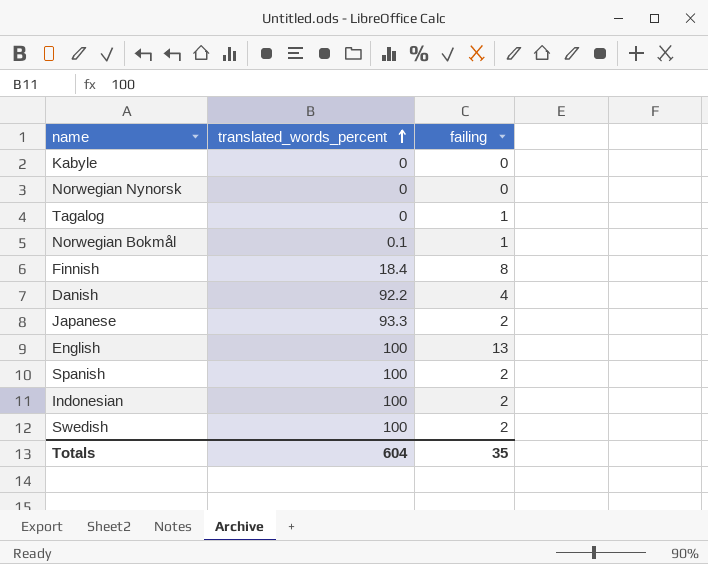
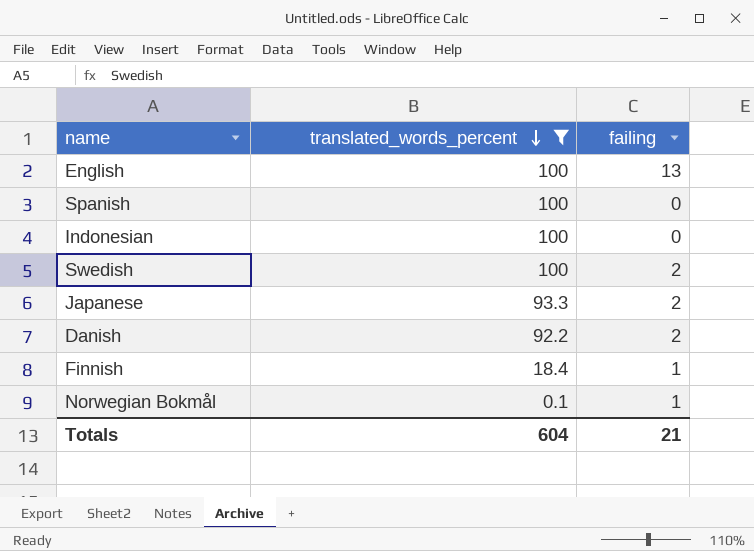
filter: none -> translated_words_percent != 0
row order: translated_words_percent ascending -> translated_words_percent descending
Spanish | failing: 2 -> 0
Indonesian | failing: 2 -> 0
Danish | failing: 4 -> 2
Finnish | failing: 8 -> 1
Totals | failing: 35 -> 21

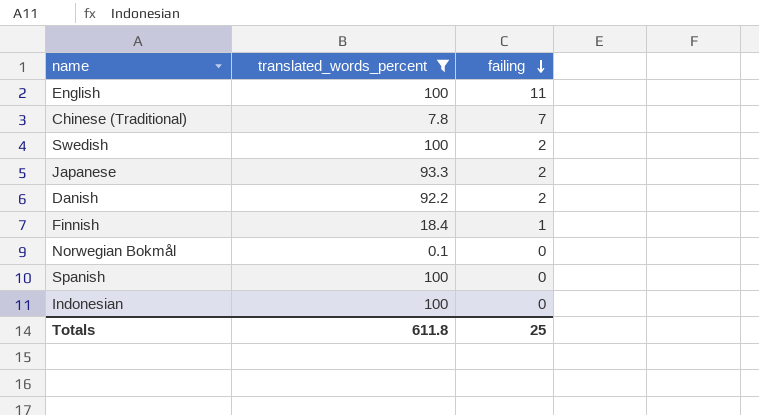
row order: translated_words_percent descending -> failing descending
English | failing: 13 -> 11
row Chinese (Traditional): none -> 7.8 | 7
Norwegian Bokmål | failing: 1 -> 0
Totals | translated_words_percent: 604 -> 611.8
Totals | failing: 21 -> 25

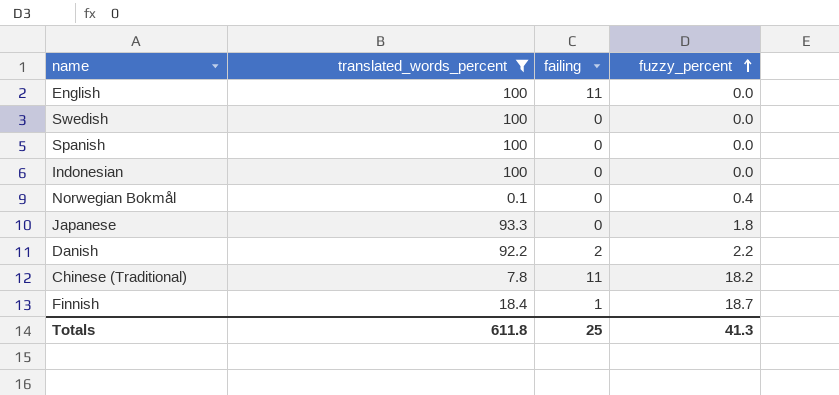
row order: failing descending -> fuzzy_percent ascending
column fuzzy_percent | position: none -> 4
Swedish | failing: 2 -> 0
Japanese | failing: 2 -> 0
Chinese (Traditional) | failing: 7 -> 11

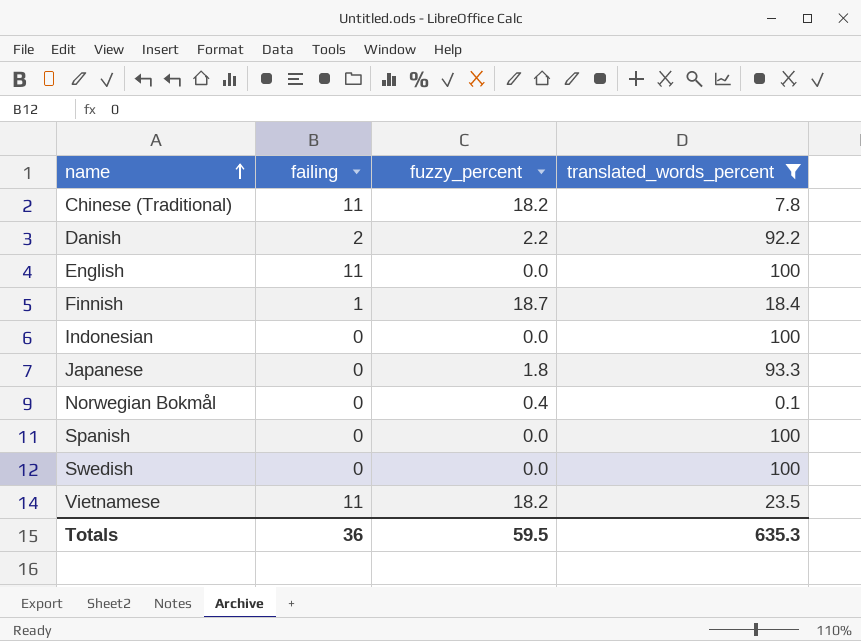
row order: fuzzy_percent ascending -> name ascending
column translated_words_percent | position: 2 -> 4
row Vietnamese: none -> 11 | 18.2 | 23.5
Totals | failing: 25 -> 36
Totals | fuzzy_percent: 41.3 -> 59.5
Totals | translated_words_percent: 611.8 -> 635.3

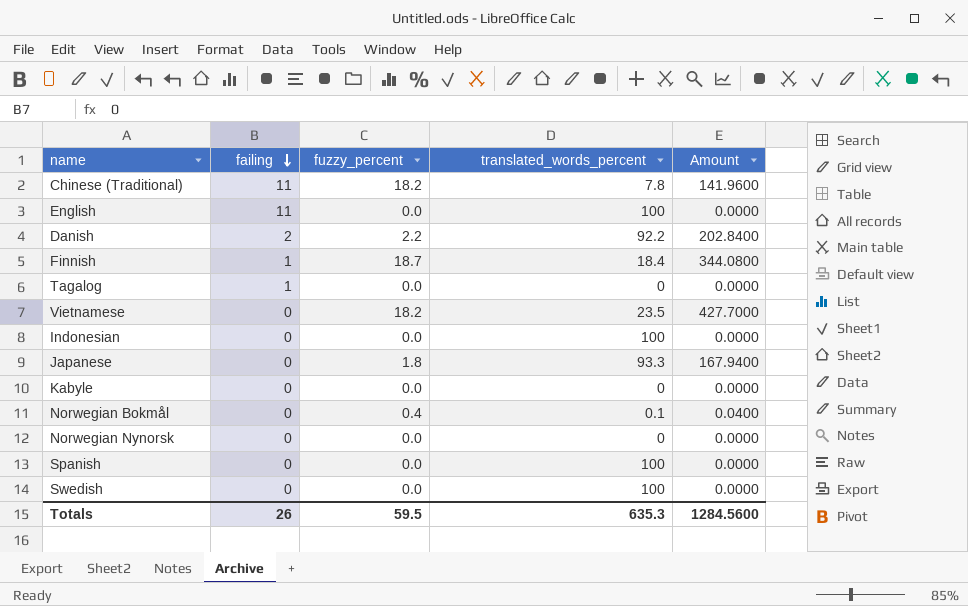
filter: translated_words_percent != 0 -> none
row order: name ascending -> failing descending
column Amount | formula: none -> [fuzzy_percent] * [translated_words_percent]
Vietnamese | failing: 11 -> 0
Totals | failing: 36 -> 26

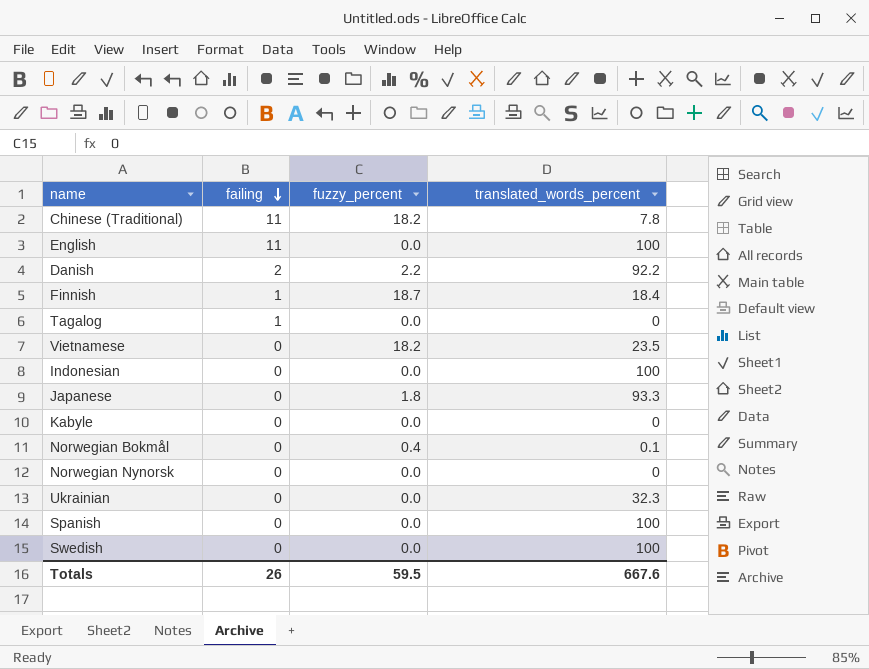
column Amount | formula: [fuzzy_percent] * [translated_words_percent] -> none
row Ukrainian: none -> 0 | 0.0 | 32.3
Totals | translated_words_percent: 635.3 -> 667.6

